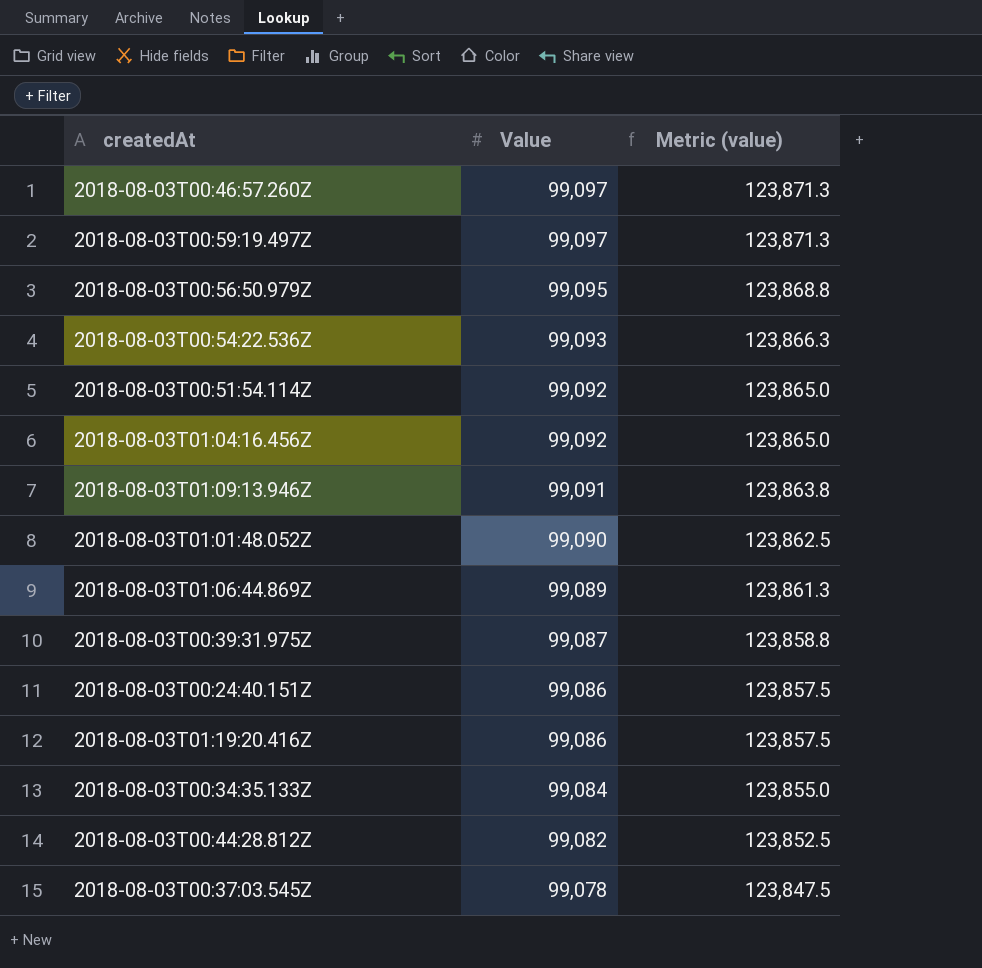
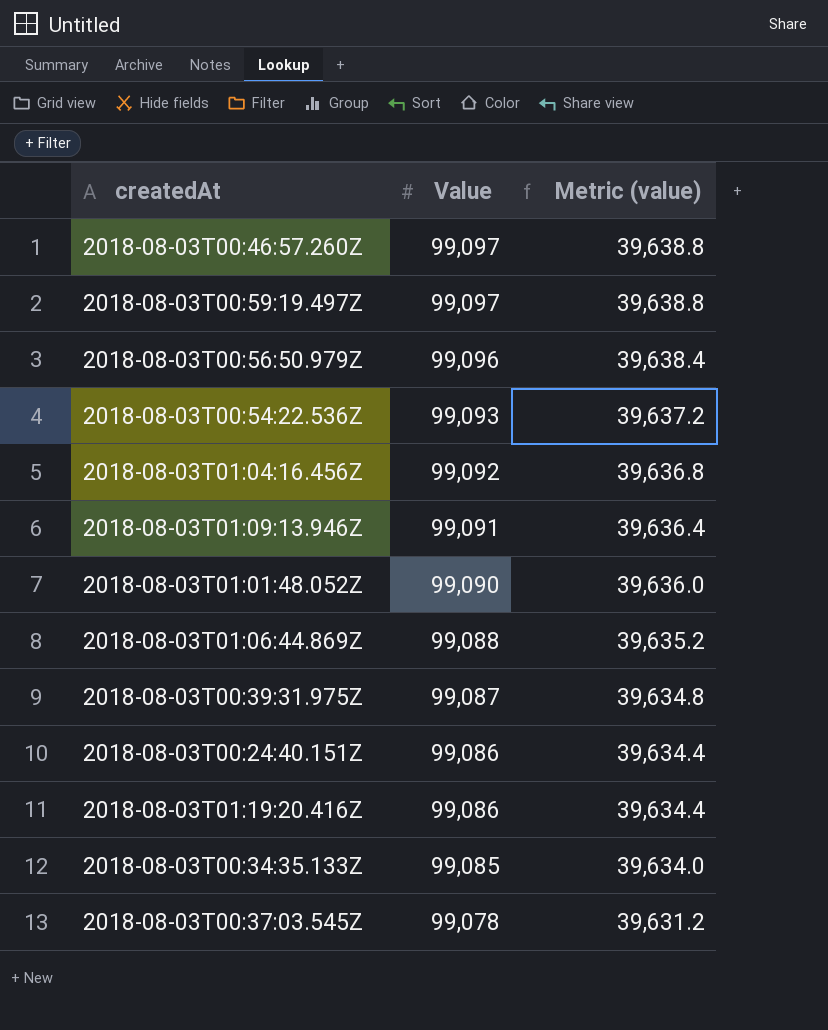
column Metric (value) | formula: [Value] * 1.25 -> [Value] * 0.4
row 2018-08-03T00:51:54.114Z: 99,092 | 123,865.0 -> none
row 2018-08-03T00:44:28.812Z: 99,082 | 123,852.5 -> none
2018-08-03T00:56:50.979Z | Value: 99,095 -> 99,096
2018-08-03T01:06:44.869Z | Value: 99,089 -> 99,088
2018-08-03T00:34:35.133Z | Value: 99,084 -> 99,085

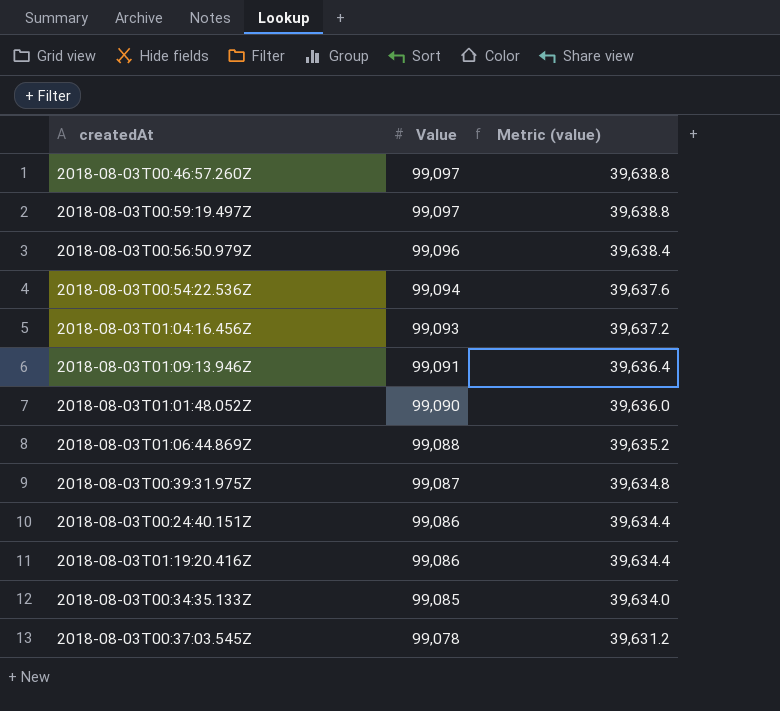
2018-08-03T00:54:22.536Z | Value: 99,093 -> 99,094
2018-08-03T00:54:22.536Z | Metric (value): 39,637.2 -> 39,637.6
2018-08-03T01:04:16.456Z | Value: 99,092 -> 99,093
2018-08-03T01:04:16.456Z | Metric (value): 39,636.8 -> 39,637.2

